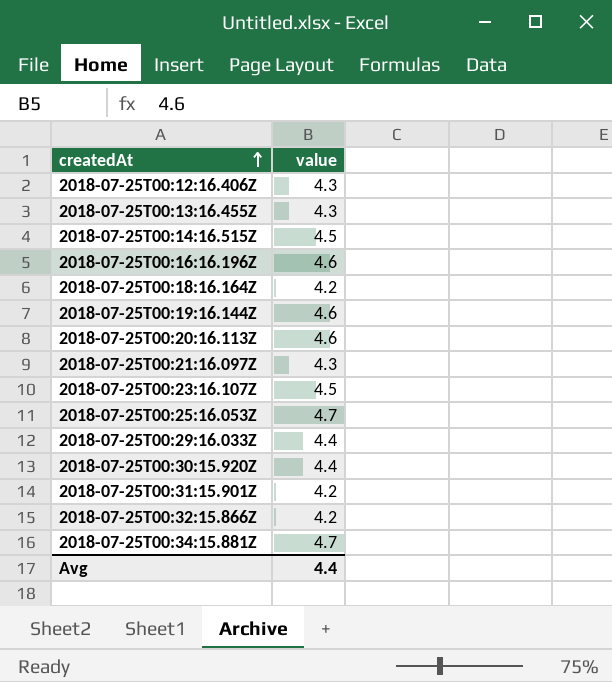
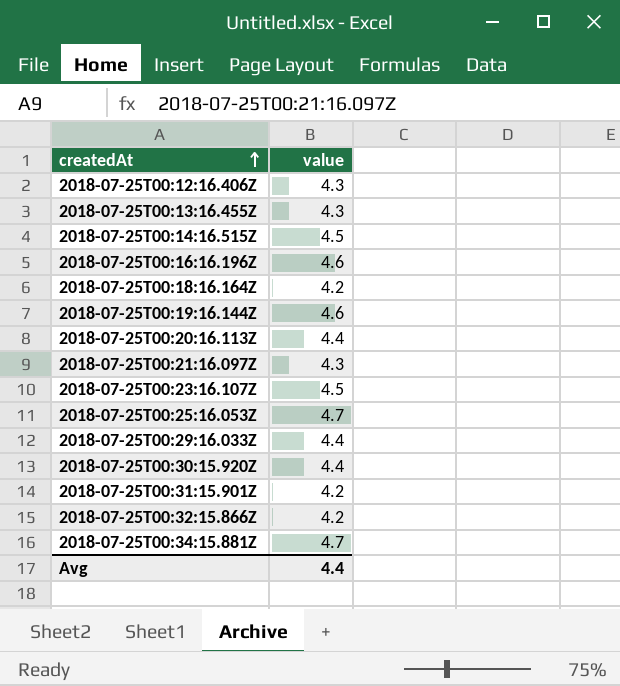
2018-07-25T00:20:16.113Z | value: 4.6 -> 4.4

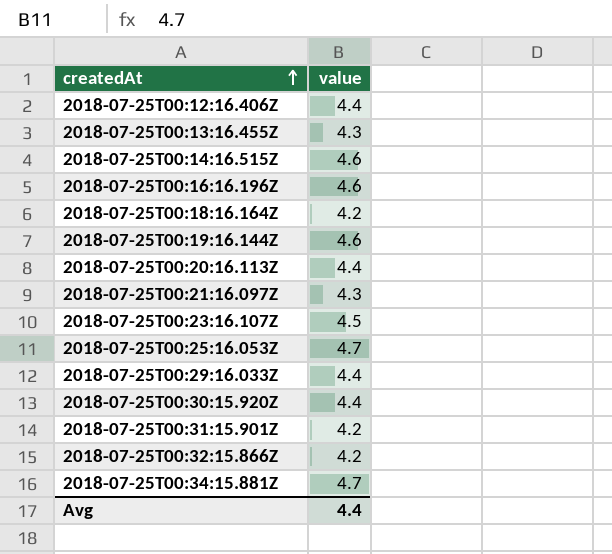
2018-07-25T00:12:16.406Z | value: 4.3 -> 4.4
2018-07-25T00:14:16.515Z | value: 4.5 -> 4.6

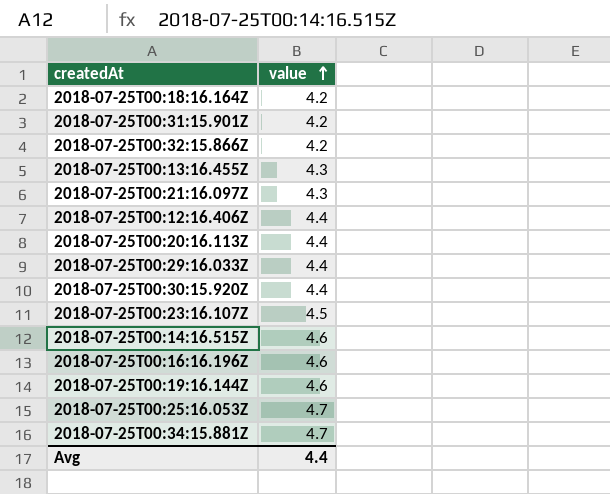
row order: createdAt ascending -> value ascending

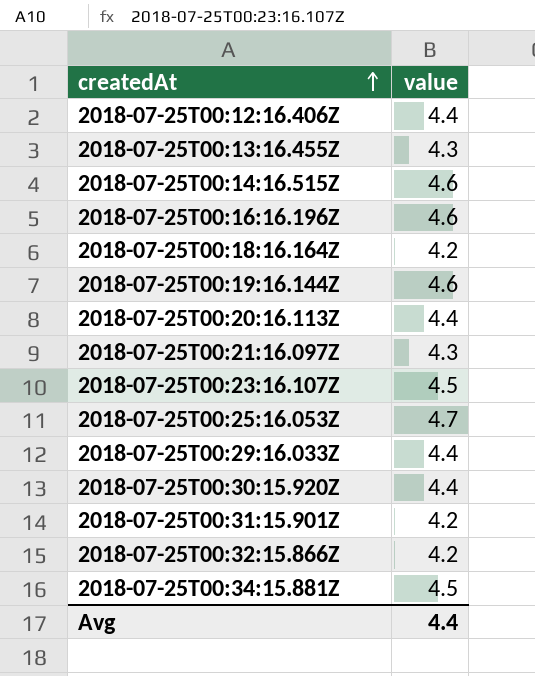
row order: value ascending -> createdAt ascending
2018-07-25T00:34:15.881Z | value: 4.7 -> 4.5

